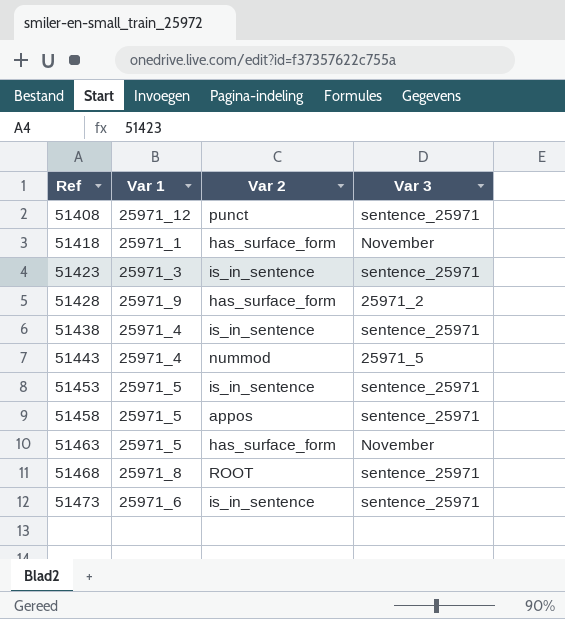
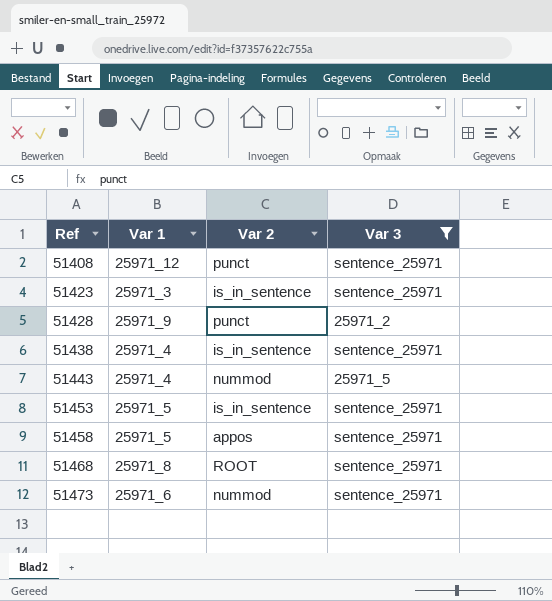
filter: none -> Var 3 != November
51428 | Var 2: has_surface_form -> punct
51473 | Var 2: is_in_sentence -> nummod

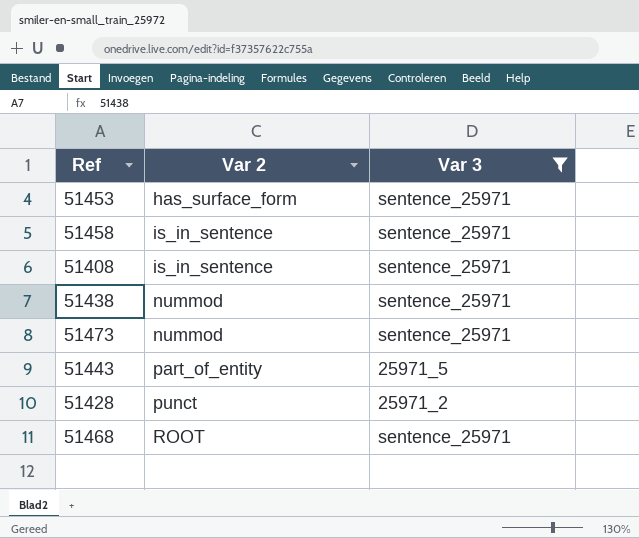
row order: Ref ascending -> Var 2 ascending
column Var 1 | position: 2 -> none
row 51423: 25971_3 | is_in_sentence | sentence_25971 -> none
51453 | Var 2: is_in_sentence -> has_surface_form
51458 | Var 2: appos -> is_in_sentence
51408 | Var 2: punct -> is_in_sentence
51438 | Var 2: is_in_sentence -> nummod
51443 | Var 2: nummod -> part_of_entity

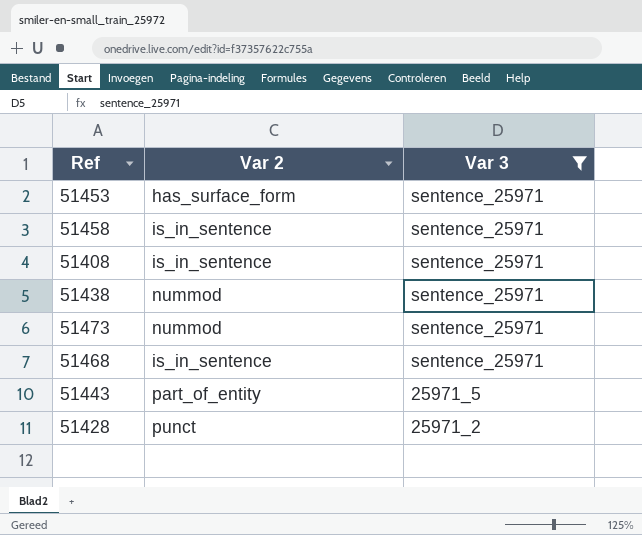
row order: Var 2 ascending -> Var 3 descending
51468 | Var 2: ROOT -> is_in_sentence

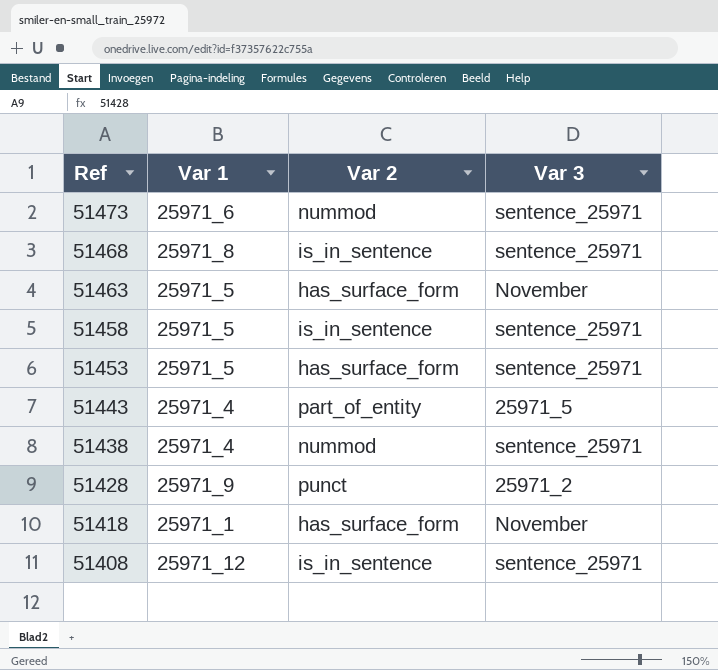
filter: Var 3 != November -> none
row order: Var 3 descending -> Ref descending
column Var 1 | position: none -> 2

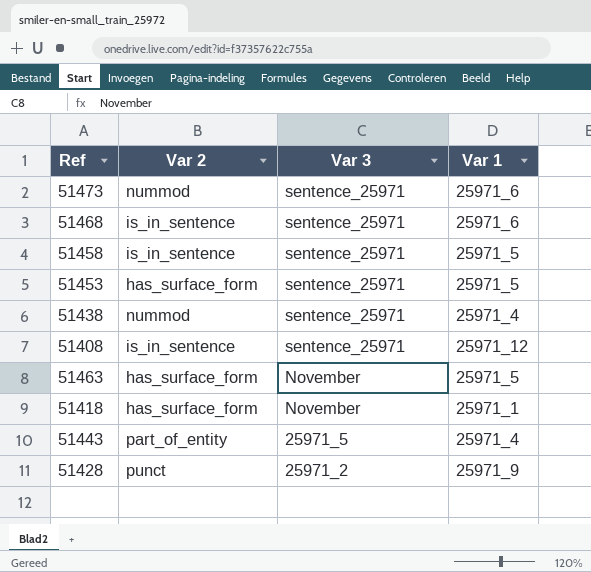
row order: Ref descending -> Var 3 descending
column Var 1 | position: 2 -> 4
51468 | Var 1: 25971_8 -> 25971_6

